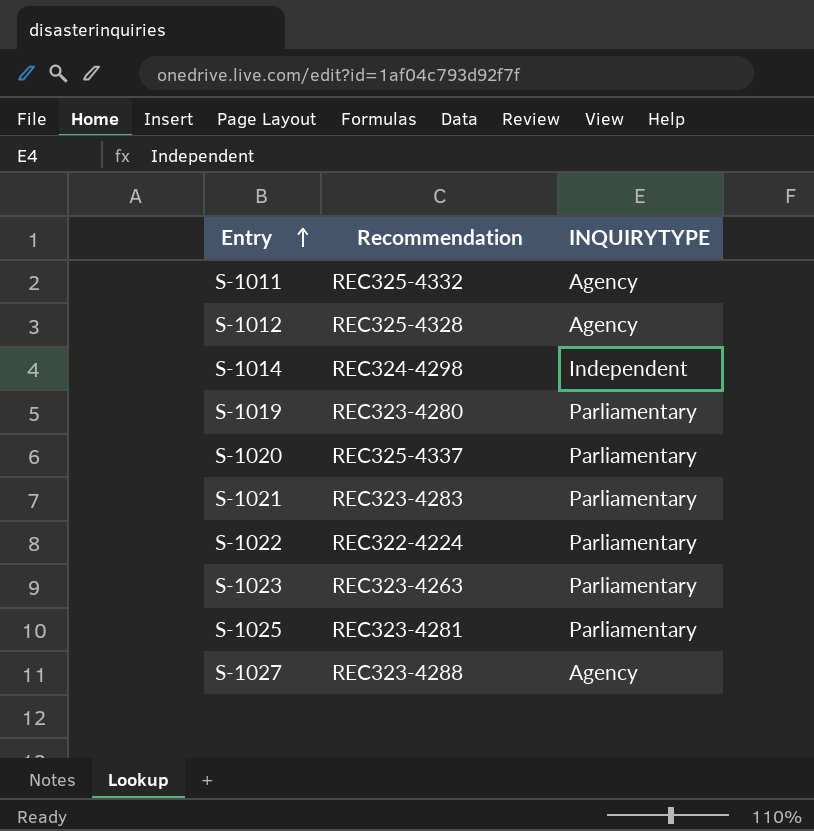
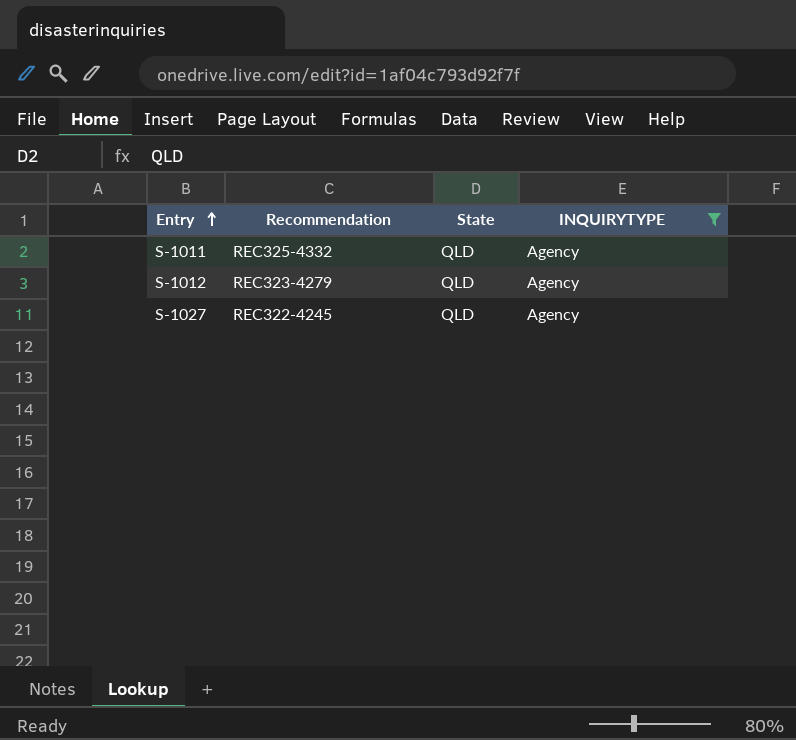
filter: none -> INQUIRYTYPE = Agency
column State | position: none -> 3
S-1012 | Recommendation: REC325-4328 -> REC323-4279
S-1027 | Recommendation: REC323-4288 -> REC322-4245

